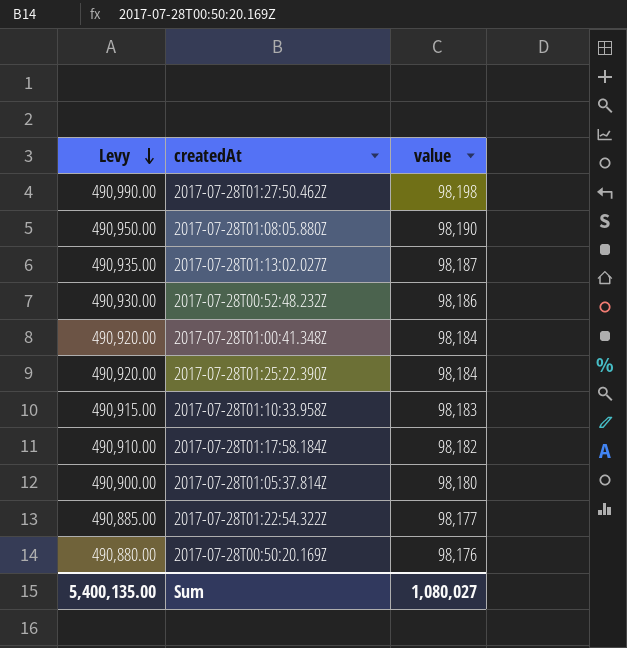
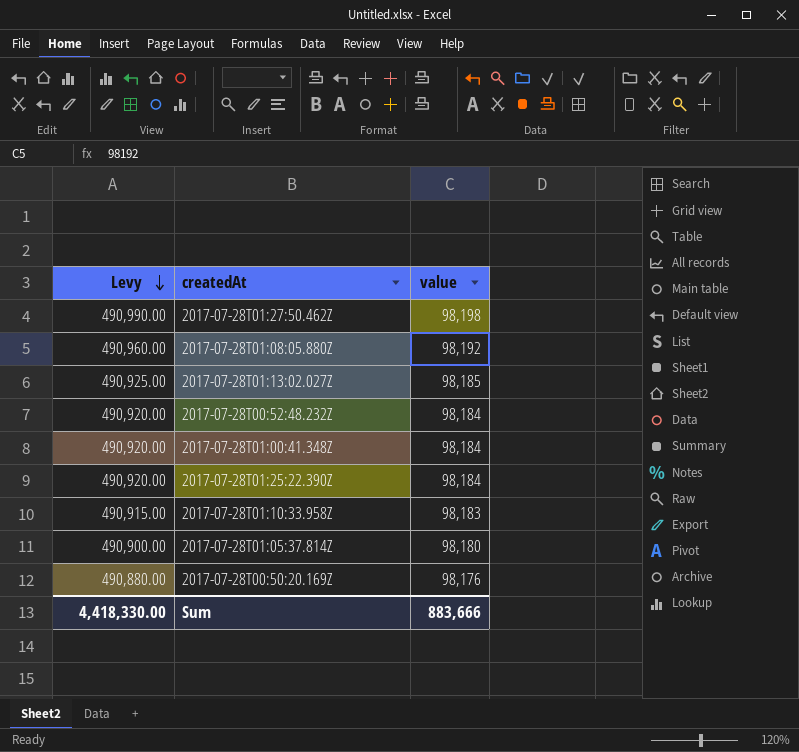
row 2017-07-28T01:17:58.184Z: 490,910.00 | 98,182 -> none
row 2017-07-28T01:22:54.322Z: 490,885.00 | 98,177 -> none
2017-07-28T01:08:05.880Z | Levy: 490,950.00 -> 490,960.00
2017-07-28T01:08:05.880Z | value: 98,190 -> 98,192
2017-07-28T01:13:02.027Z | Levy: 490,935.00 -> 490,925.00
2017-07-28T01:13:02.027Z | value: 98,187 -> 98,185
2017-07-28T00:52:48.232Z | Levy: 490,930.00 -> 490,920.00
2017-07-28T00:52:48.232Z | value: 98,186 -> 98,184
Sum | Levy: 5,400,135.00 -> 4,418,330.00
Sum | value: 1,080,027 -> 883,666

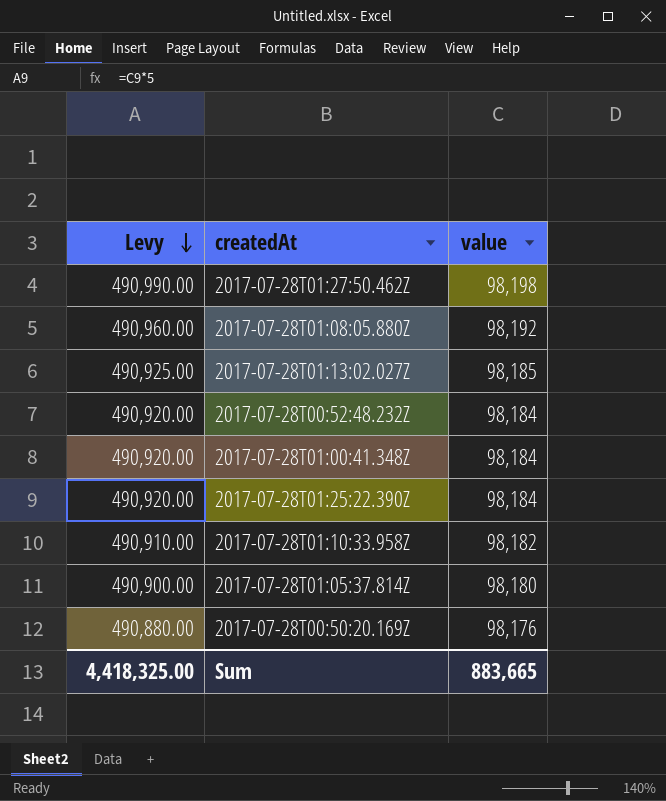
2017-07-28T01:10:33.958Z | Levy: 490,915.00 -> 490,910.00
2017-07-28T01:10:33.958Z | value: 98,183 -> 98,182
Sum | Levy: 4,418,330.00 -> 4,418,325.00
Sum | value: 883,666 -> 883,665

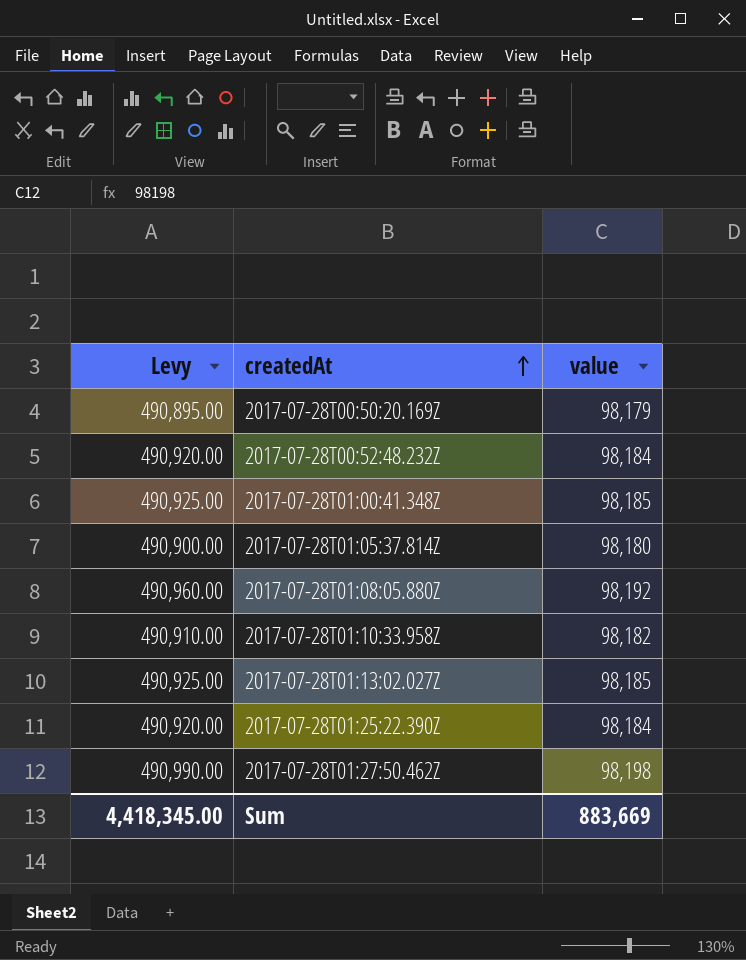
row order: Levy descending -> createdAt ascending
2017-07-28T00:50:20.169Z | Levy: 490,880.00 -> 490,895.00
2017-07-28T00:50:20.169Z | value: 98,176 -> 98,179
2017-07-28T01:00:41.348Z | Levy: 490,920.00 -> 490,925.00
2017-07-28T01:00:41.348Z | value: 98,184 -> 98,185
Sum | Levy: 4,418,325.00 -> 4,418,345.00
Sum | value: 883,665 -> 883,669

